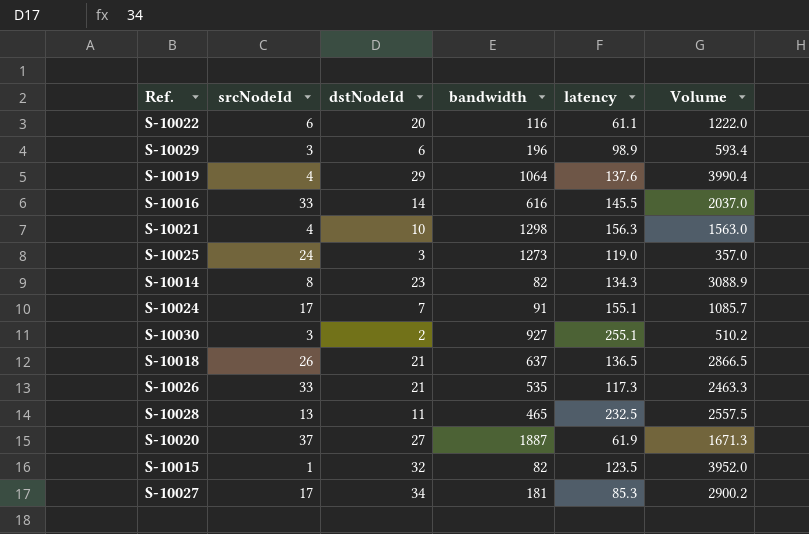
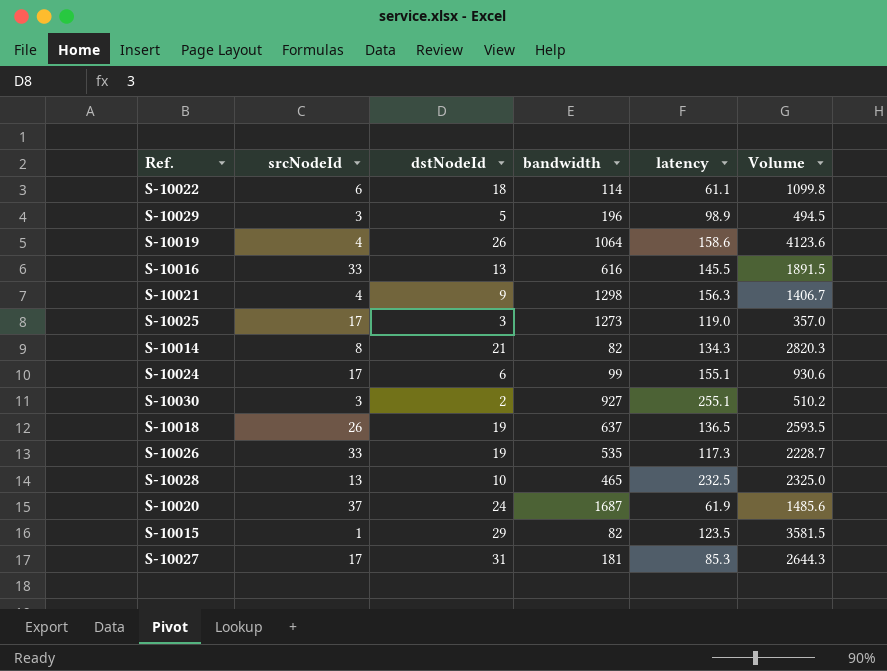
S-10022 | dstNodeId: 20 -> 18
S-10022 | bandwidth: 116 -> 114
S-10022 | Volume: 1222.0 -> 1099.8
S-10029 | dstNodeId: 6 -> 5
S-10029 | Volume: 593.4 -> 494.5
S-10019 | dstNodeId: 29 -> 26
S-10019 | latency: 137.6 -> 158.6
S-10019 | Volume: 3990.4 -> 4123.6
S-10016 | dstNodeId: 14 -> 13
S-10016 | Volume: 2037.0 -> 1891.5
S-10021 | dstNodeId: 10 -> 9
S-10021 | Volume: 1563.0 -> 1406.7
S-10025 | srcNodeId: 24 -> 17
S-10014 | dstNodeId: 23 -> 21
S-10014 | Volume: 3088.9 -> 2820.3
S-10024 | dstNodeId: 7 -> 6
S-10024 | bandwidth: 91 -> 99
S-10024 | Volume: 1085.7 -> 930.6
S-10018 | dstNodeId: 21 -> 19
S-10018 | Volume: 2866.5 -> 2593.5
S-10026 | dstNodeId: 21 -> 19
S-10026 | Volume: 2463.3 -> 2228.7
S-10028 | dstNodeId: 11 -> 10
S-10028 | Volume: 2557.5 -> 2325.0
S-10020 | dstNodeId: 27 -> 24
S-10020 | bandwidth: 1887 -> 1687
S-10020 | Volume: 1671.3 -> 1485.6
S-10015 | dstNodeId: 32 -> 29
S-10015 | Volume: 3952.0 -> 3581.5
S-10027 | dstNodeId: 34 -> 31
S-10027 | Volume: 2900.2 -> 2644.3

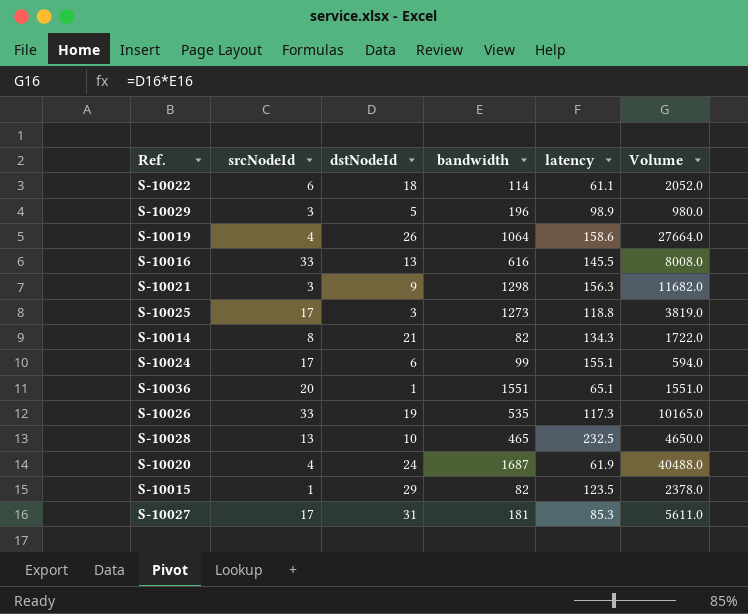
column Volume | formula: [dstNodeId] * [latency] -> [dstNodeId] * [bandwidth]
row S-10030: 3 | 2 | 927 | 255.1 | 510.2 -> none
row S-10018: 26 | 19 | 637 | 136.5 | 2593.5 -> none
S-10021 | srcNodeId: 4 -> 3
S-10025 | latency: 119.0 -> 118.8
row S-10036: none -> 20 | 1 | 1551 | 65.1 | 1551.0
S-10020 | srcNodeId: 37 -> 4

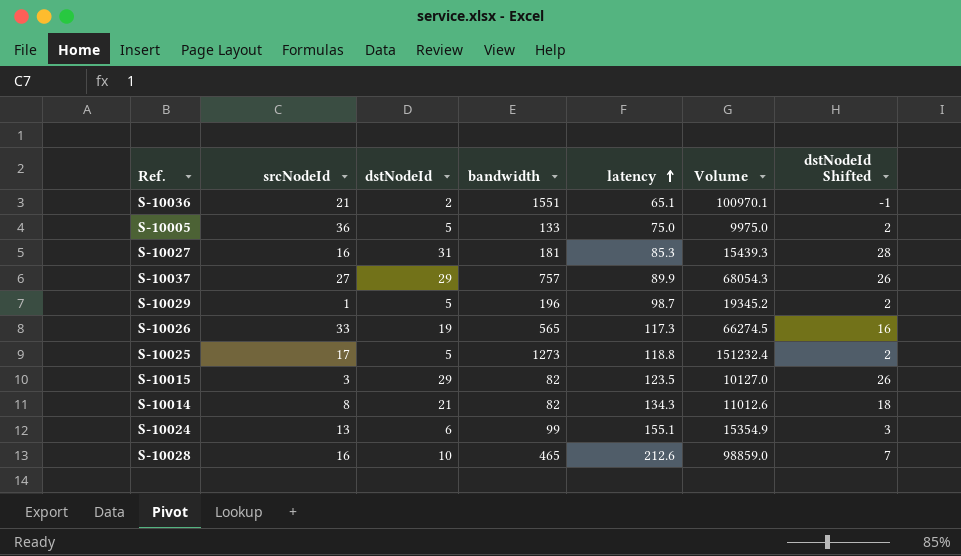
row order: none -> latency ascending
column Volume | formula: [dstNodeId] * [bandwidth] -> [bandwidth] * [latency]
column dstNodeId Shifted | formula: none -> [dstNodeId] - 3
row S-10022: 6 | 18 | 114 | 61.1 | 2052.0 -> none
row S-10019: 4 | 26 | 1064 | 158.6 | 27664.0 -> none
row S-10016: 33 | 13 | 616 | 145.5 | 8008.0 -> none
row S-10021: 3 | 9 | 1298 | 156.3 | 11682.0 -> none
row S-10020: 4 | 24 | 1687 | 61.9 | 40488.0 -> none
S-10036 | srcNodeId: 20 -> 21
S-10036 | dstNodeId: 1 -> 2
row S-10005: none -> 36 | 5 | 133 | 75.0 | 9975.0 | 2
S-10027 | srcNodeId: 17 -> 16
row S-10037: none -> 27 | 29 | 757 | 89.9 | 68054.3 | 26
S-10029 | srcNodeId: 3 -> 1
S-10029 | latency: 98.9 -> 98.7
S-10026 | bandwidth: 535 -> 565
S-10025 | dstNodeId: 3 -> 5
S-10015 | srcNodeId: 1 -> 3
S-10024 | srcNodeId: 17 -> 13
S-10028 | srcNodeId: 13 -> 16
S-10028 | latency: 232.5 -> 212.6

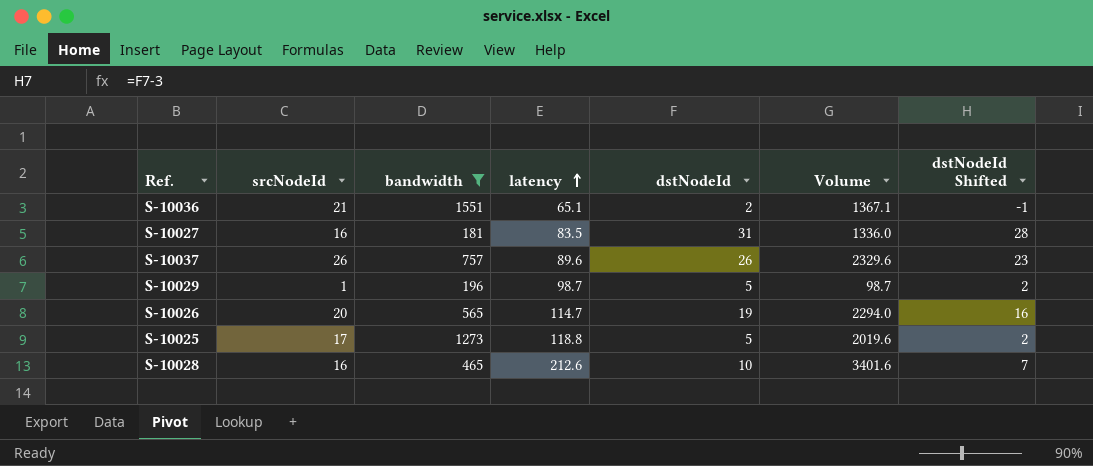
filter: none -> bandwidth >= 181
column dstNodeId | position: 3 -> 5
column Volume | formula: [bandwidth] * [latency] -> [srcNodeId] * [latency]
S-10027 | latency: 85.3 -> 83.5
S-10037 | srcNodeId: 27 -> 26
S-10037 | latency: 89.9 -> 89.6
S-10037 | dstNodeId: 29 -> 26
S-10037 | dstNodeId Shifted: 26 -> 23
S-10026 | srcNodeId: 33 -> 20
S-10026 | latency: 117.3 -> 114.7

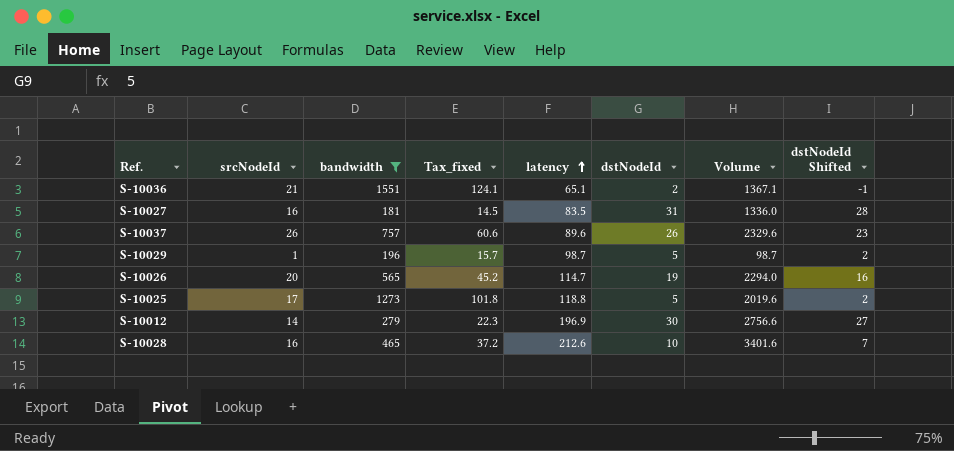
column Tax_fixed | formula: none -> [bandwidth] * 0.08
row S-10012: none -> 14 | 279 | 22.3 | 196.9 | 30 | 2756.6 | 27

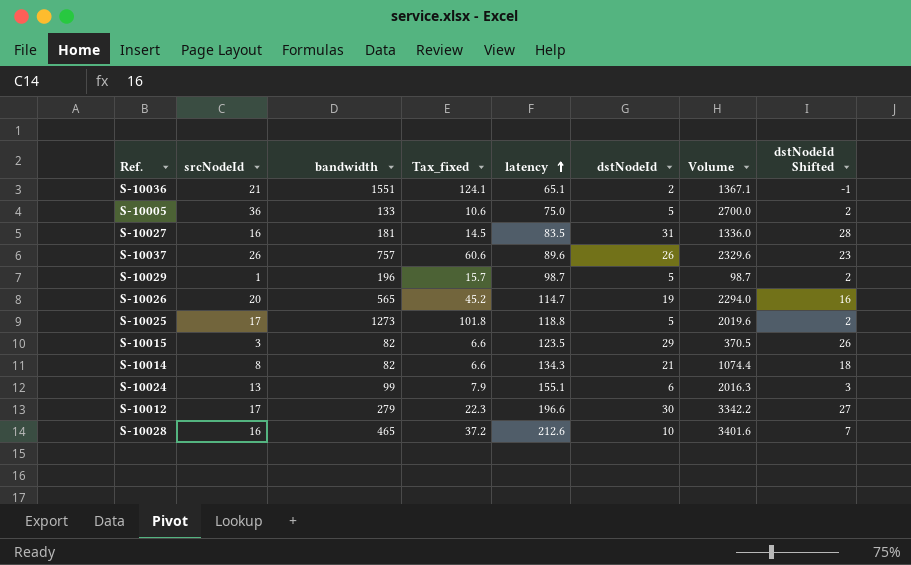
filter: bandwidth >= 181 -> none
S-10012 | srcNodeId: 14 -> 17
S-10012 | latency: 196.9 -> 196.6
S-10012 | Volume: 2756.6 -> 3342.2

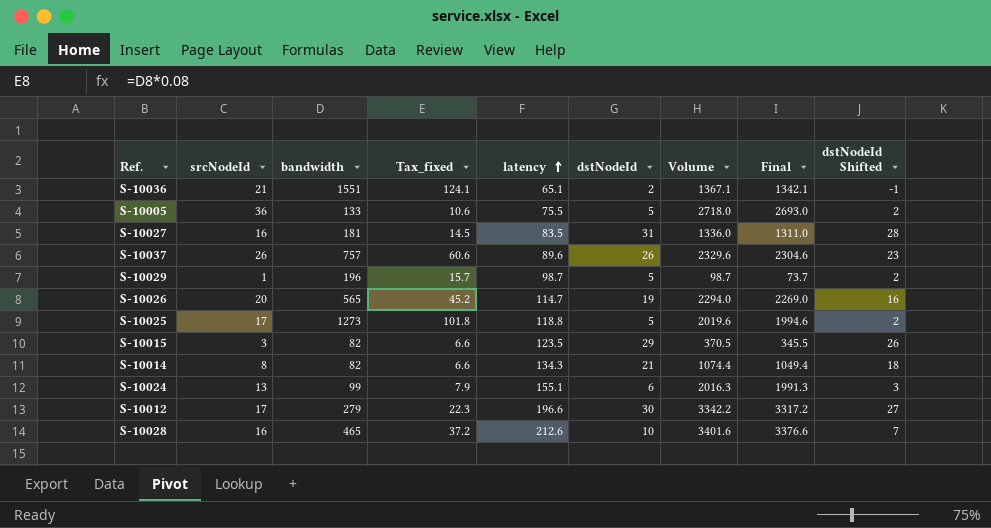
column Final | formula: none -> [Volume] - 25
S-10005 | latency: 75.0 -> 75.5
S-10005 | Volume: 2700.0 -> 2718.0

